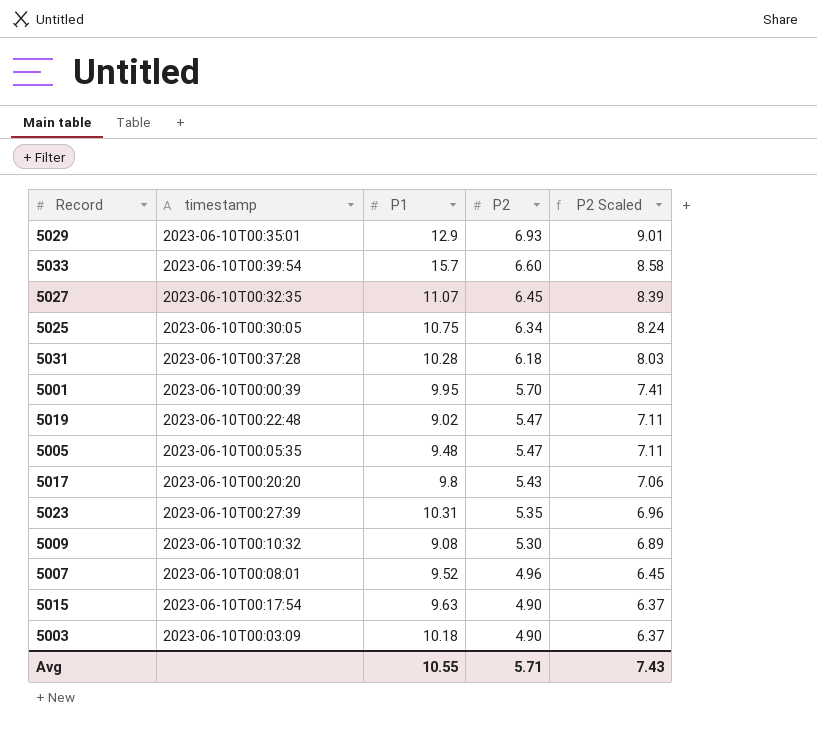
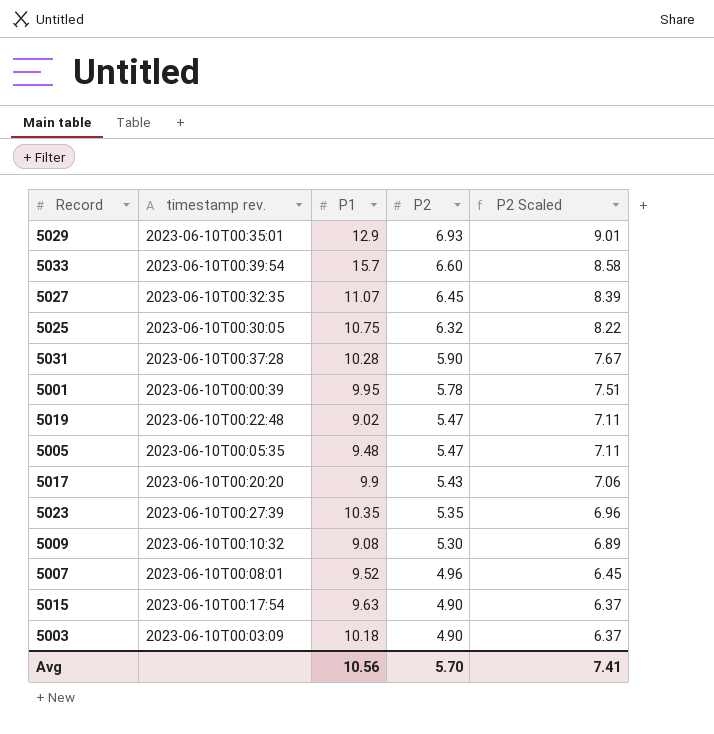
column name: timestamp -> timestamp rev.
5025 | P2: 6.34 -> 6.32
5025 | P2 Scaled: 8.24 -> 8.22
5031 | P2: 6.18 -> 5.90
5031 | P2 Scaled: 8.03 -> 7.67
5001 | P2: 5.70 -> 5.78
5001 | P2 Scaled: 7.41 -> 7.51
5017 | P1: 9.8 -> 9.9
5023 | P1: 10.31 -> 10.35
Avg | P1: 10.55 -> 10.56
Avg | P2: 5.71 -> 5.70
Avg | P2 Scaled: 7.43 -> 7.41

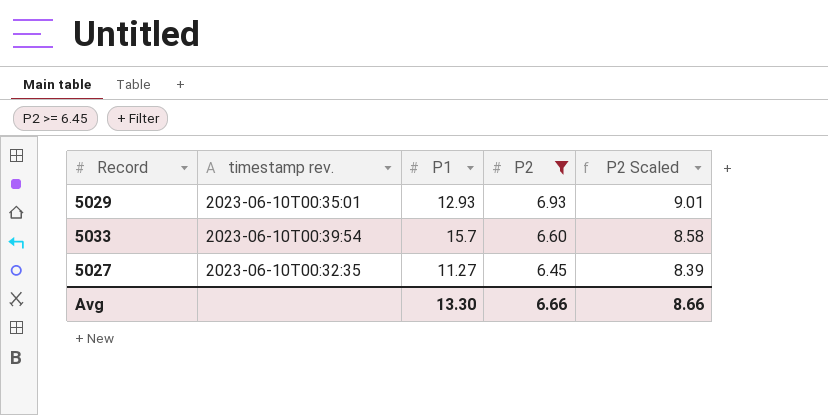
filter: none -> P2 >= 6.45
5029 | P1: 12.9 -> 12.93
5027 | P1: 11.07 -> 11.27
Avg | P1: 10.56 -> 13.30
Avg | P2: 5.70 -> 6.66
Avg | P2 Scaled: 7.41 -> 8.66

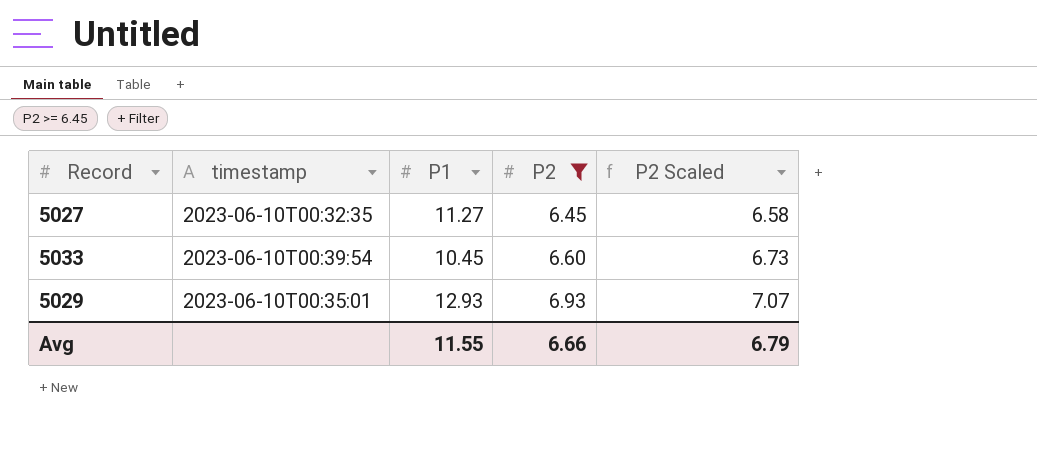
row order: P2 descending -> P2 ascending
column name: timestamp rev. -> timestamp
column P2 Scaled | formula: [P2] * 1.3 -> [P2] * 1.02
5033 | P1: 15.7 -> 10.45
Avg | P1: 13.30 -> 11.55
Avg | P2 Scaled: 8.66 -> 6.79

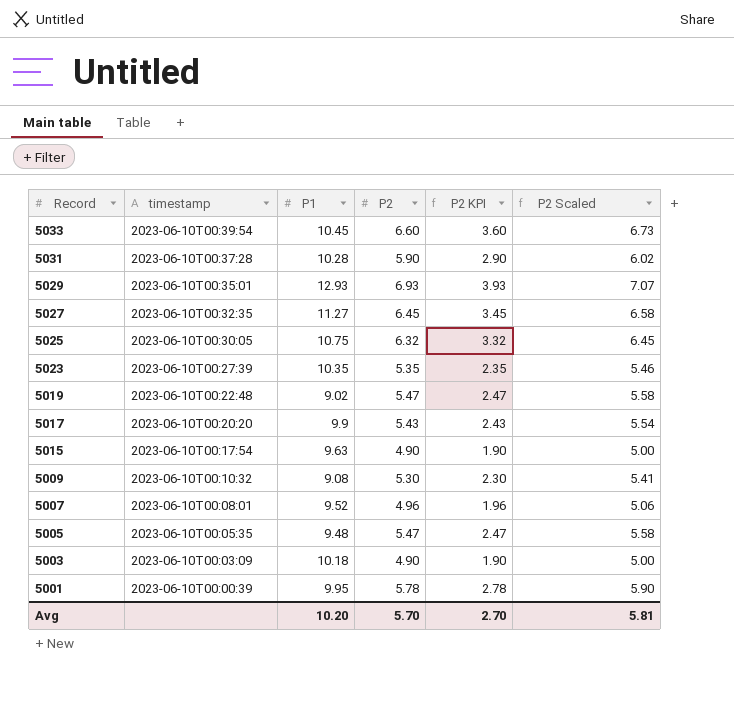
filter: P2 >= 6.45 -> none
row order: P2 ascending -> Record descending
column P2 KPI | formula: none -> [P2] - 3
Avg | P1: 11.55 -> 10.20
Avg | P2: 6.66 -> 5.70
Avg | P2 Scaled: 6.79 -> 5.81

